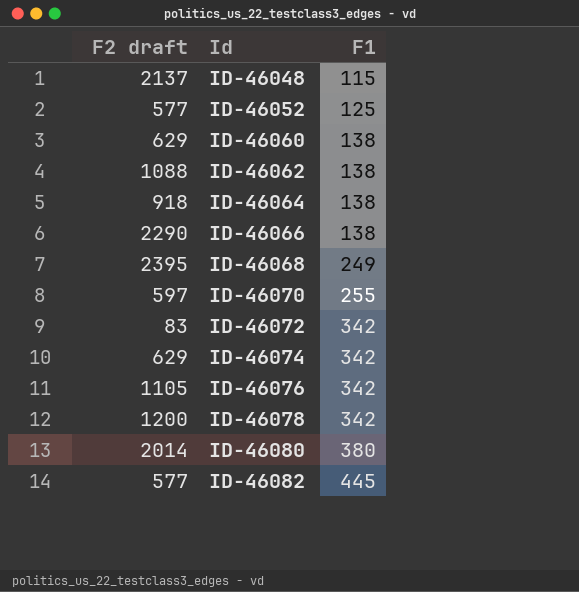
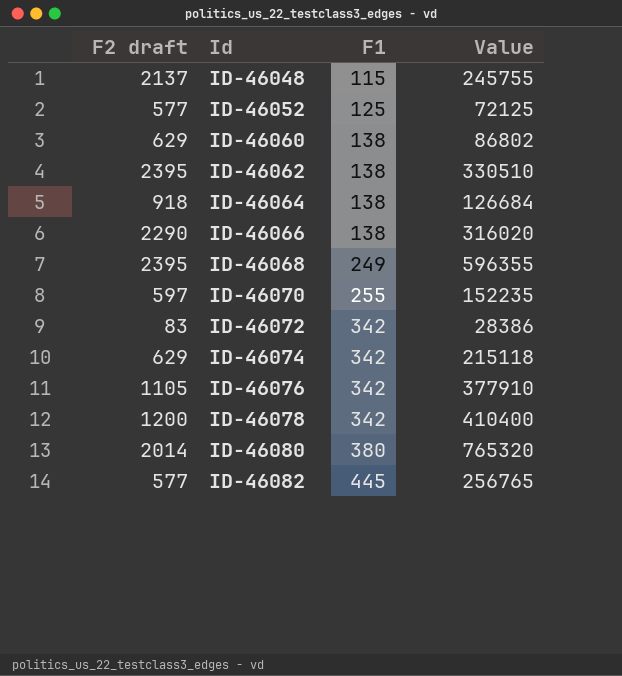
column Value | formula: none -> [F2 draft] * [F1]
ID-46062 | F2 draft: 1088 -> 2395

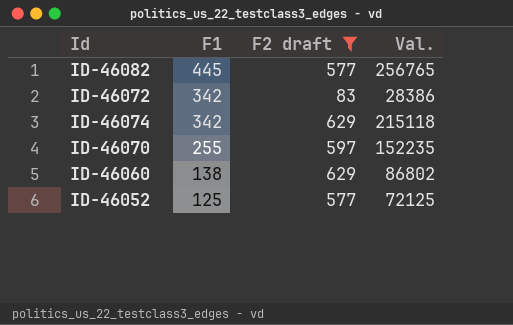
filter: none -> F2 draft <= 629
row order: Id ascending -> F1 descending
column F2 draft | position: 1 -> 3
column name: Value -> Val.

